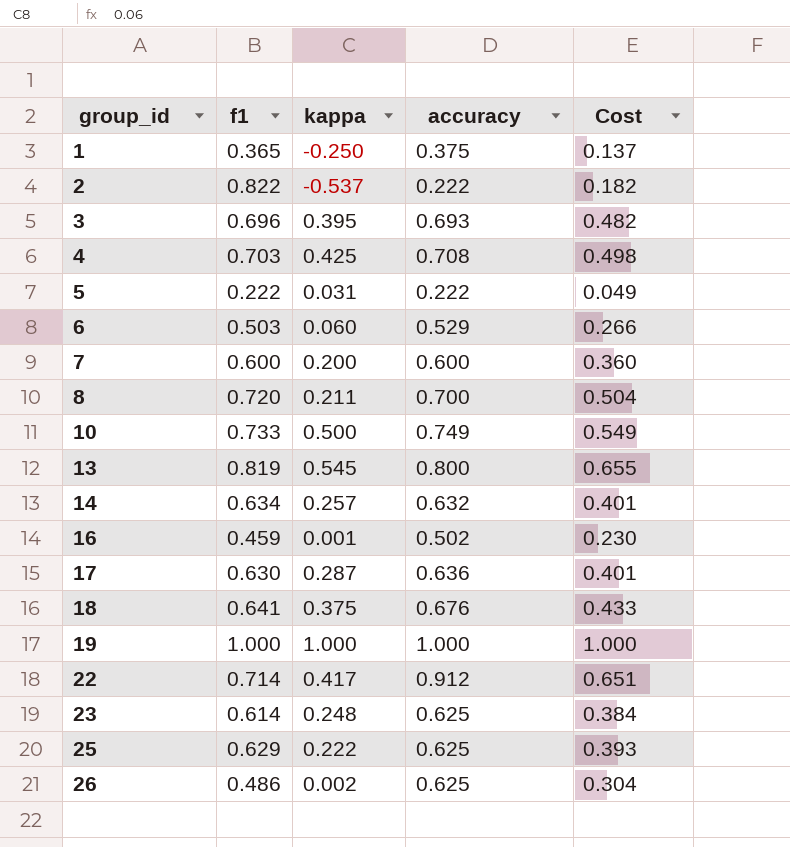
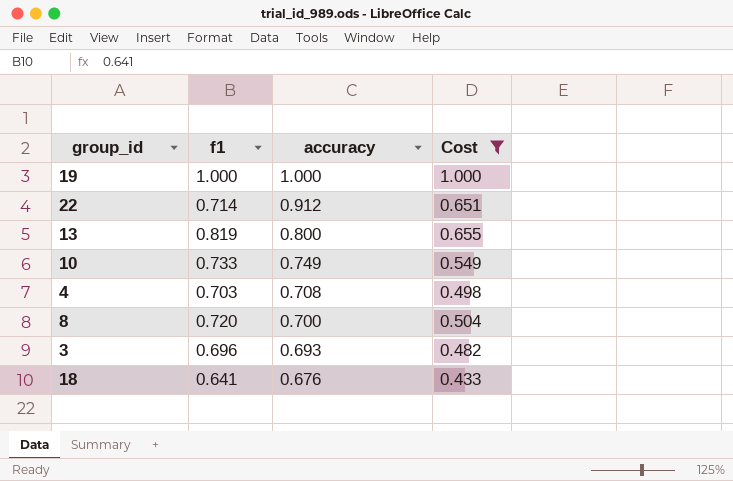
filter: none -> Cost >= 0.433
row order: group_id ascending -> accuracy descending
column kappa | position: 3 -> none

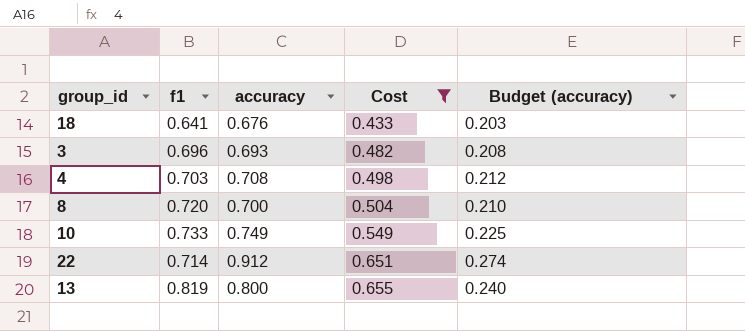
row order: accuracy descending -> Cost ascending
column Budget (accuracy) | formula: none -> [accuracy] * 0.3
row 19: 1.000 | 1.000 | 1.000 -> none

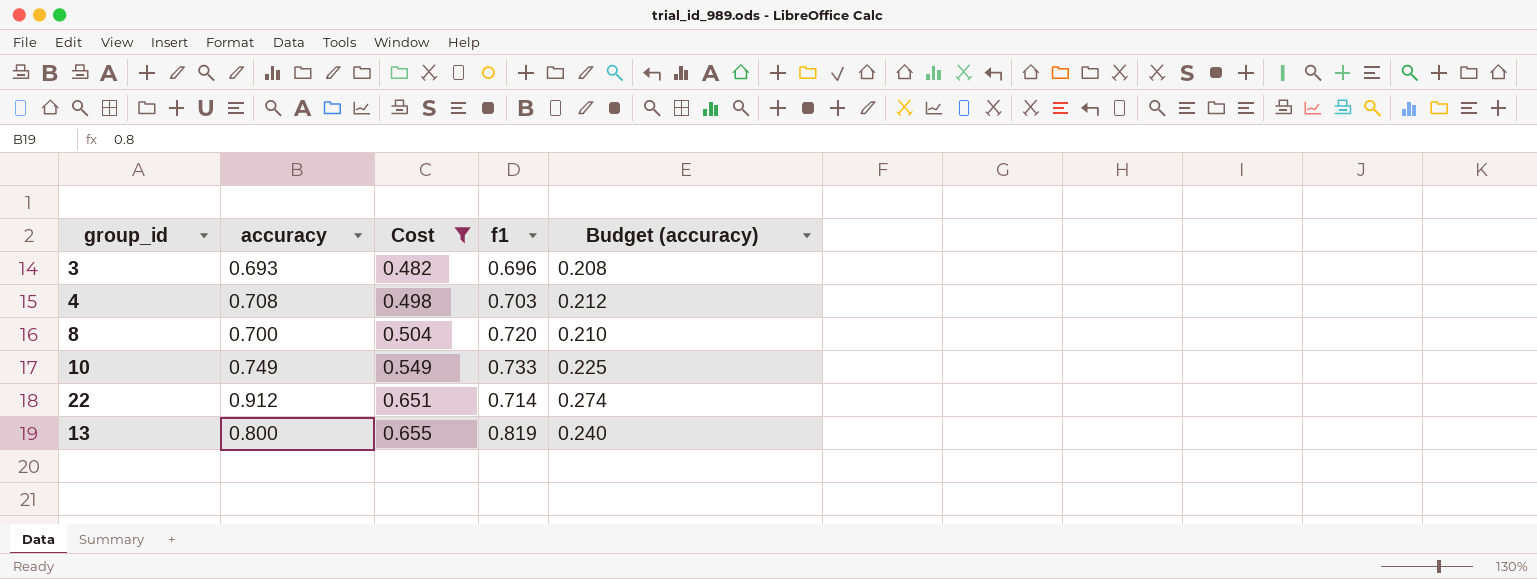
column f1 | position: 2 -> 4
row 18: 0.641 | 0.676 | 0.433 | 0.203 -> none

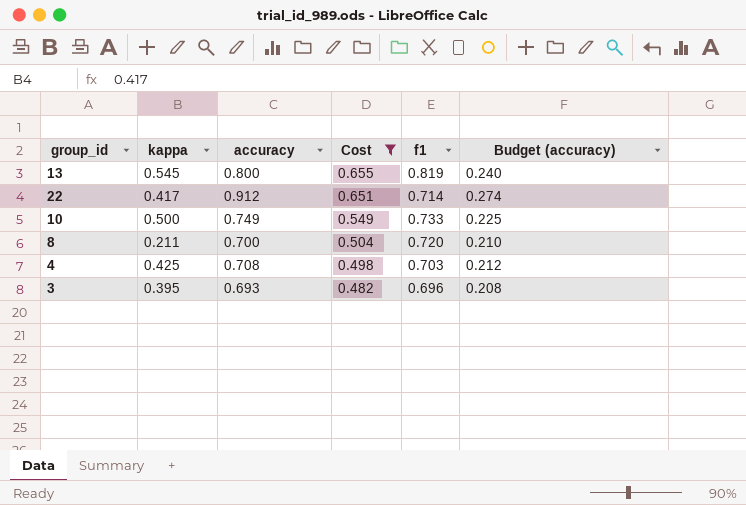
row order: Cost ascending -> Cost descending
column kappa | position: none -> 2

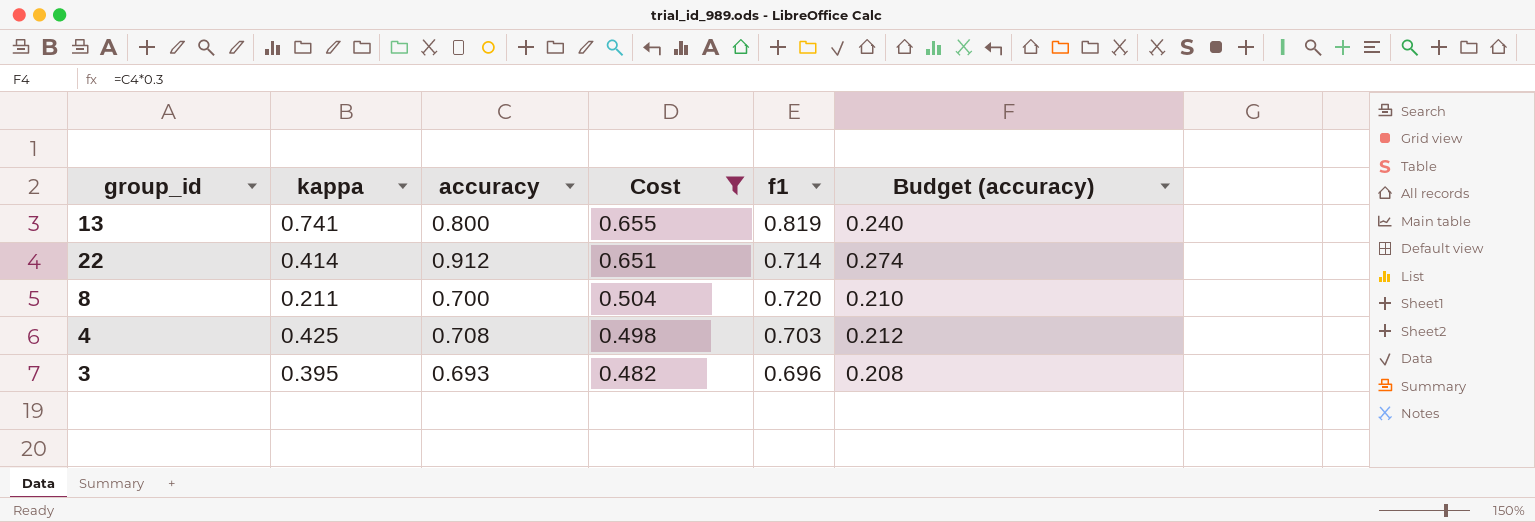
row 10: 0.500 | 0.749 | 0.549 | 0.733 | 0.225 -> none
13 | kappa: 0.545 -> 0.741
22 | kappa: 0.417 -> 0.414

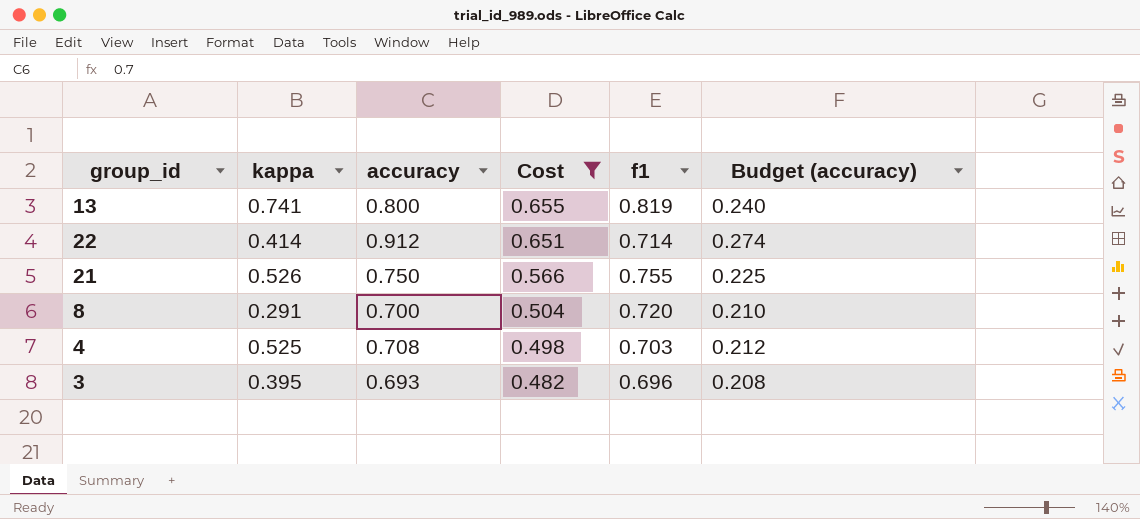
row 21: none -> 0.526 | 0.750 | 0.566 | 0.755 | 0.225
8 | kappa: 0.211 -> 0.291
4 | kappa: 0.425 -> 0.525

